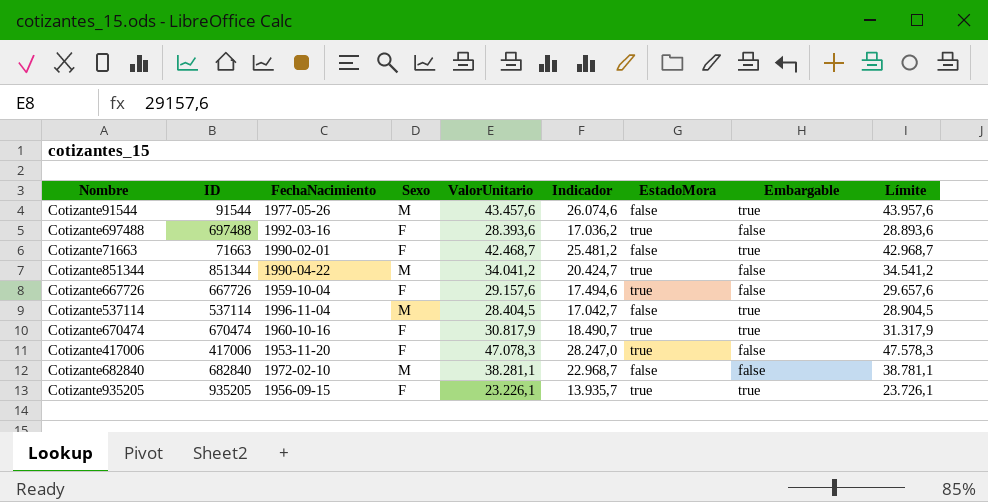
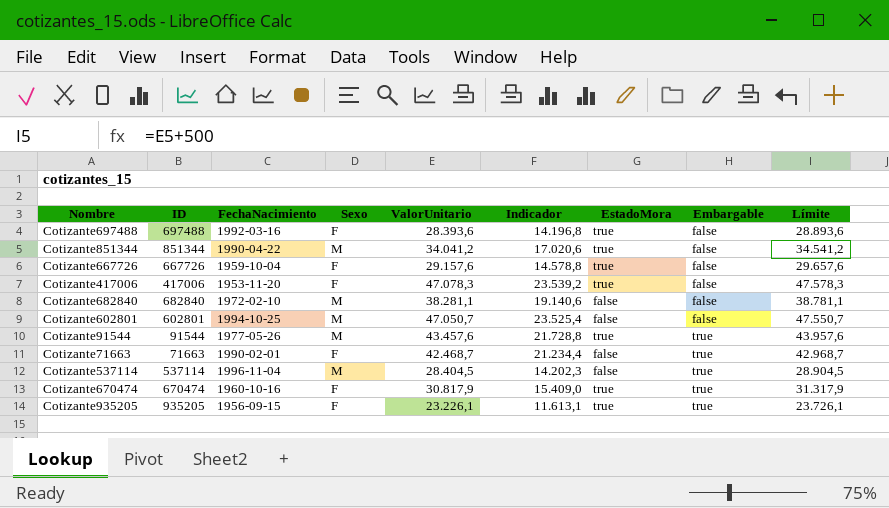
row order: none -> Embargable ascending
column Indicador | formula: [ValorUnitario] * 0,6 -> [ValorUnitario] * 0,5
row Cotizante602801: none -> 602801 | 1994-10-25 | M | 47.050,7 | 23.525,4 | false | false | 47.550,7
Cotizante91544 | EstadoMora: false -> true

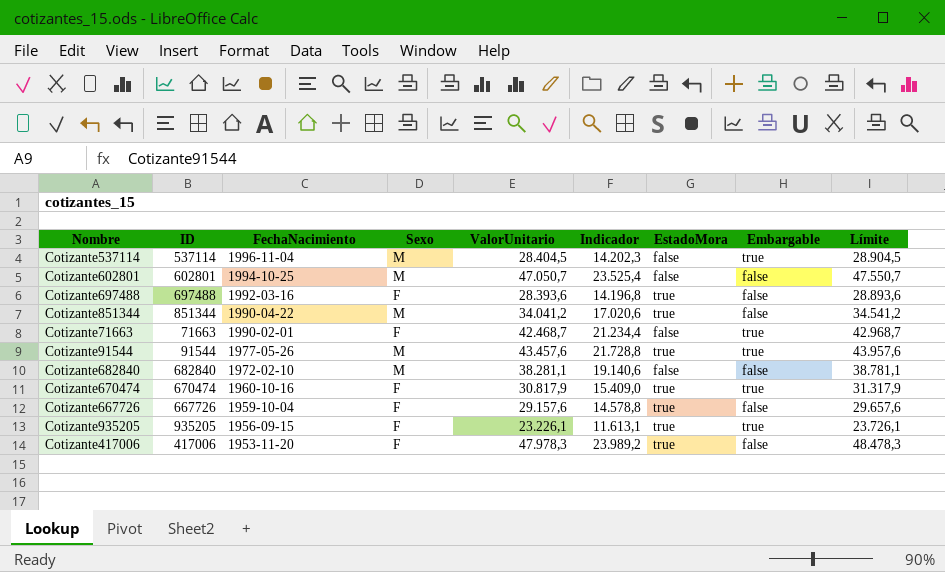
row order: Embargable ascending -> FechaNacimiento descending
Cotizante417006 | ValorUnitario: 47.078,3 -> 47.978,3
Cotizante417006 | Indicador: 23.539,2 -> 23.989,2
Cotizante417006 | Límite: 47.578,3 -> 48.478,3

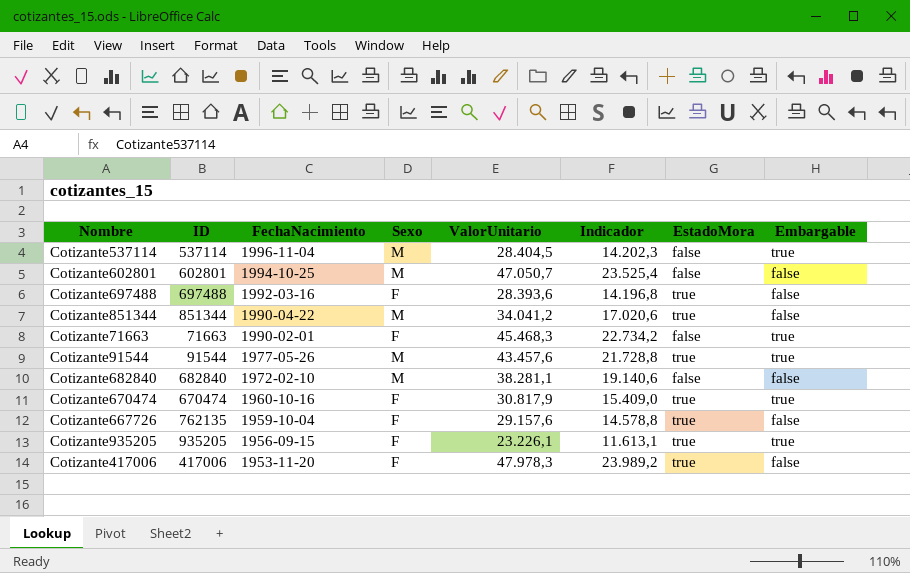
column Límite | formula: [ValorUnitario] + 500 -> none
Cotizante71663 | ValorUnitario: 42.468,7 -> 45.468,3
Cotizante71663 | Indicador: 21.234,4 -> 22.734,2
Cotizante667726 | ID: 667726 -> 762135

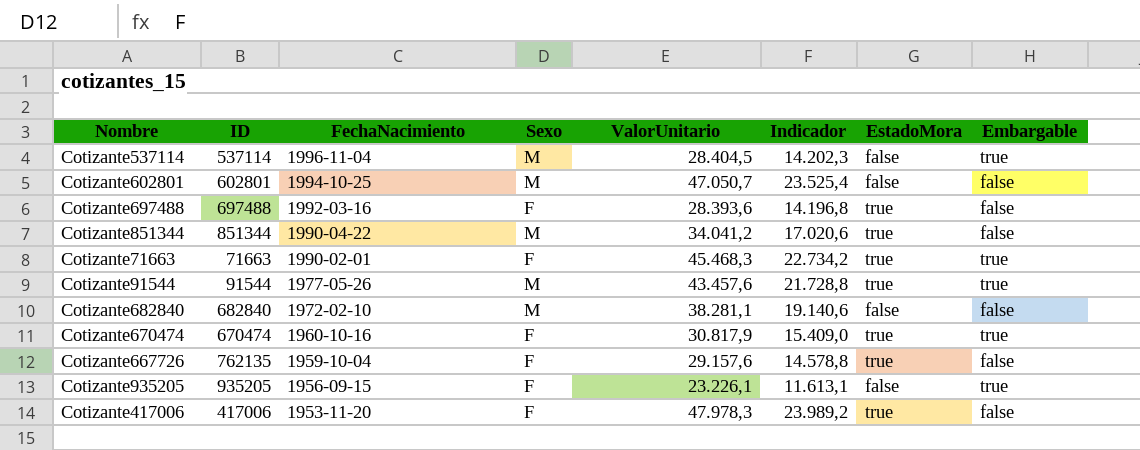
Cotizante71663 | EstadoMora: false -> true
Cotizante935205 | EstadoMora: true -> false

